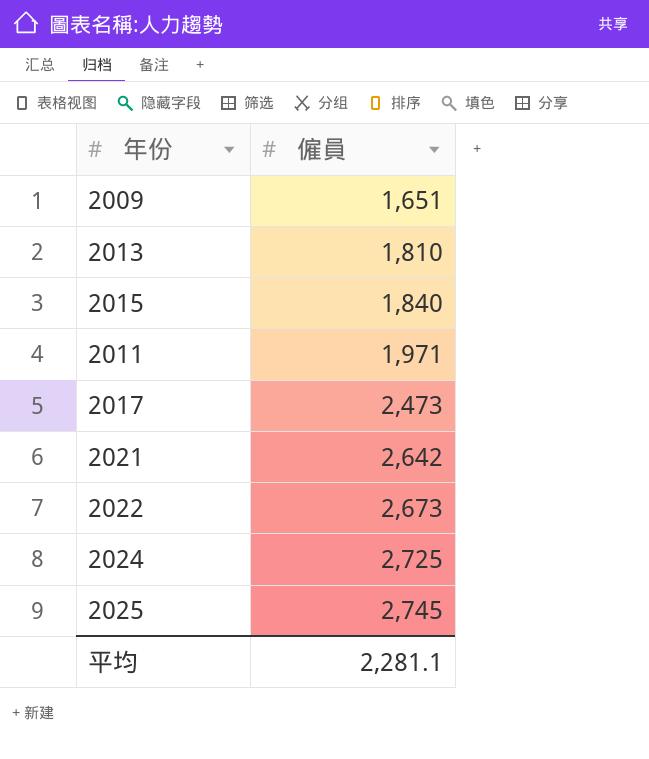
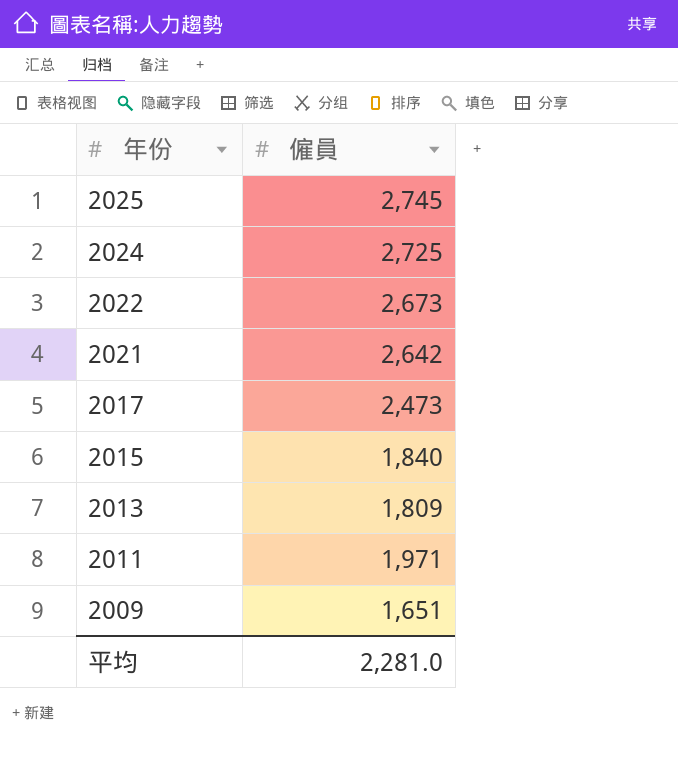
row order: 僱員 ascending -> 年份 descending
2013 | 僱員: 1,810 -> 1,809
平均 | 僱員: 2,281.1 -> 2,281.0

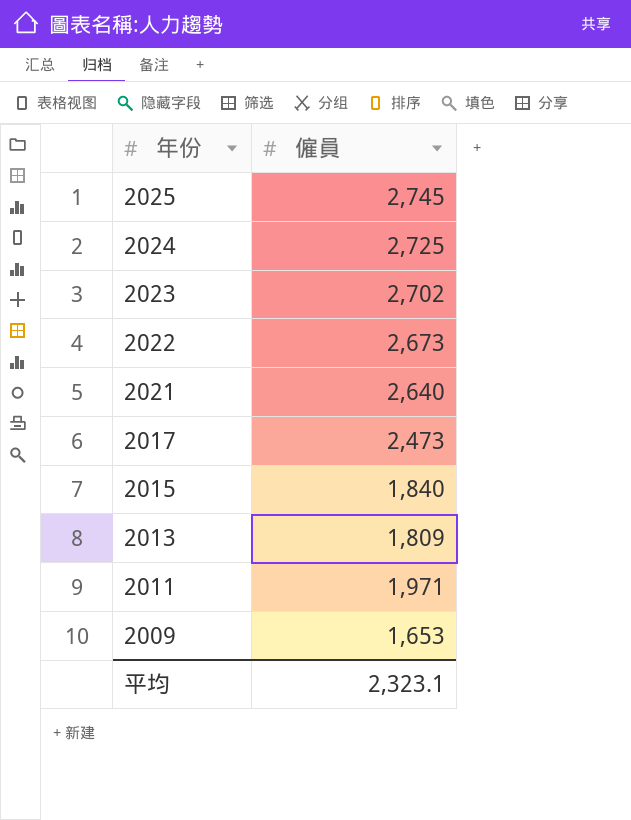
row 2023: none -> 2,702
2021 | 僱員: 2,642 -> 2,640
2009 | 僱員: 1,651 -> 1,653
平均 | 僱員: 2,281.0 -> 2,323.1

